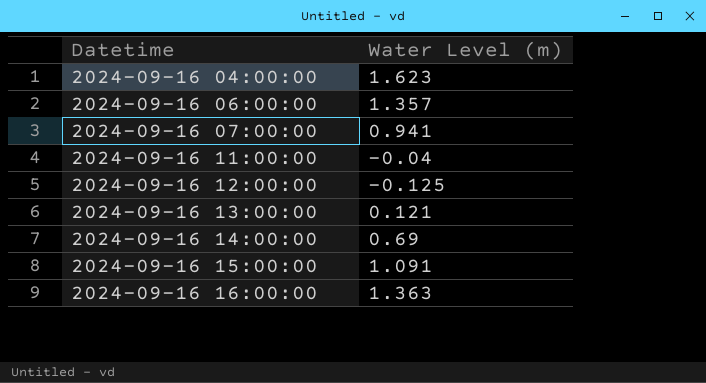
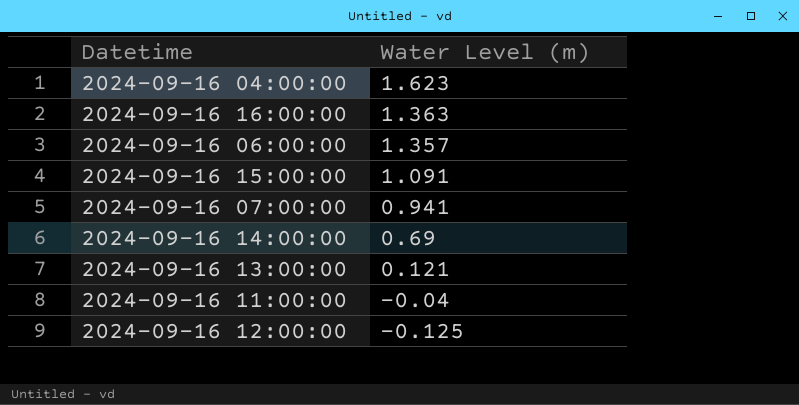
row order: Datetime ascending -> Water Level (m) descending

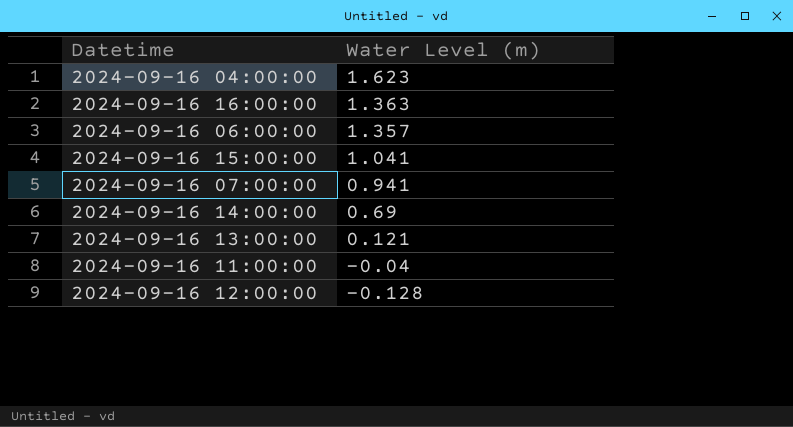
2024-09-16 15:00:00 | Water Level (m): 1.091 -> 1.041
2024-09-16 12:00:00 | Water Level (m): -0.125 -> -0.128

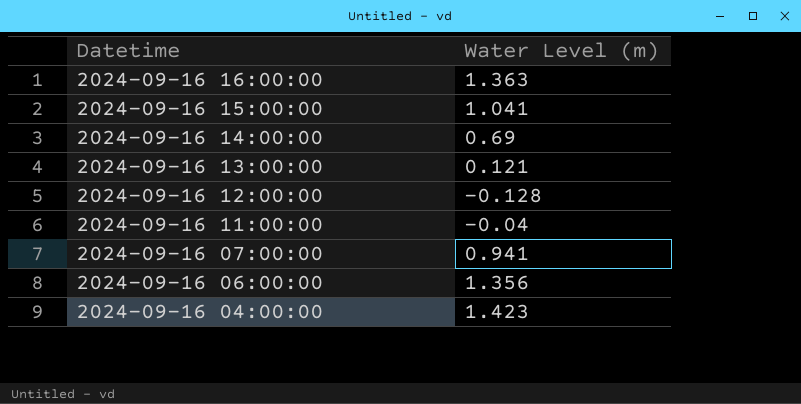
row order: Water Level (m) descending -> Datetime descending
2024-09-16 06:00:00 | Water Level (m): 1.357 -> 1.356
2024-09-16 04:00:00 | Water Level (m): 1.623 -> 1.423

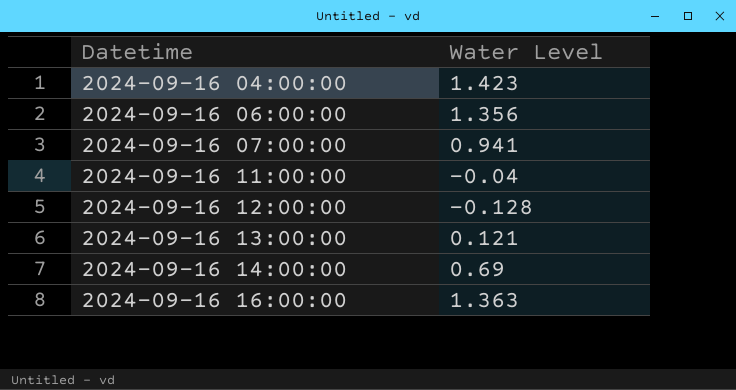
row order: Datetime descending -> Datetime ascending
column name: Water Level (m) -> Water Level
row 2024-09-16 15:00:00: 1.041 -> none

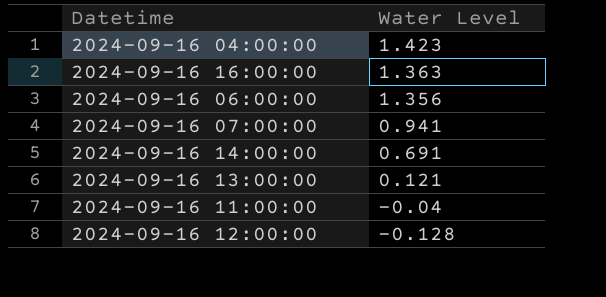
row order: Datetime ascending -> Water Level descending
2024-09-16 14:00:00 | Water Level: 0.69 -> 0.691

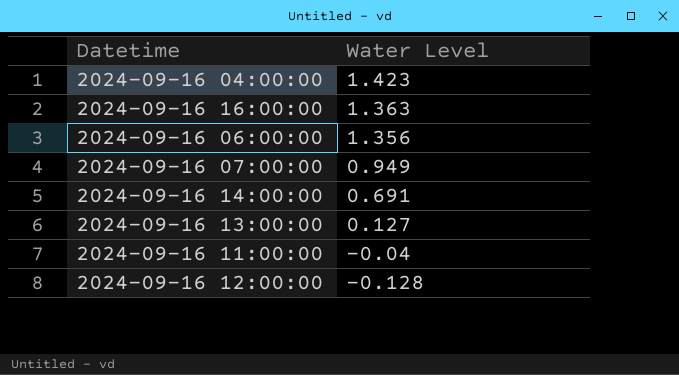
2024-09-16 07:00:00 | Water Level: 0.941 -> 0.949
2024-09-16 13:00:00 | Water Level: 0.121 -> 0.127

